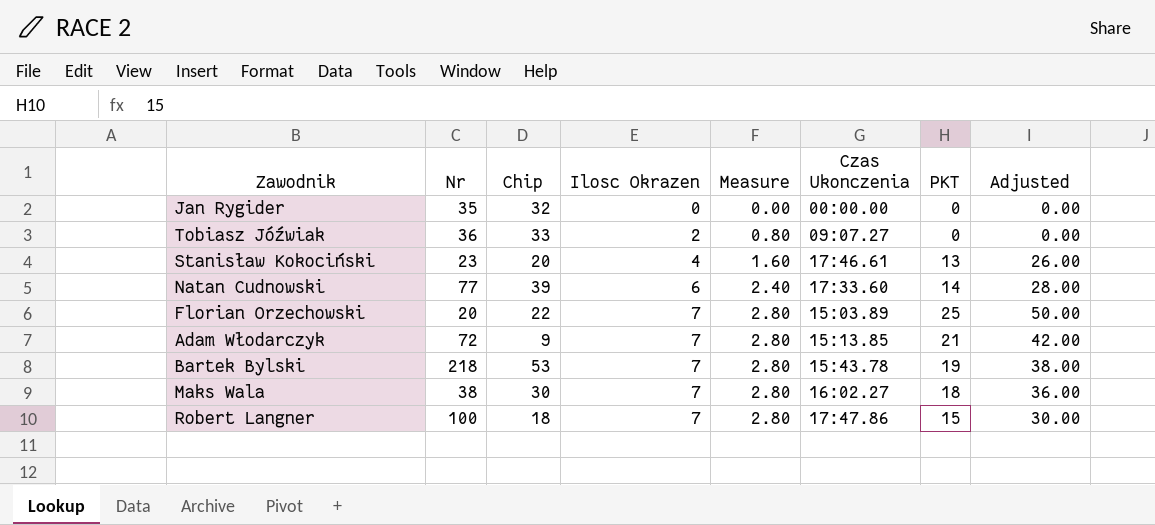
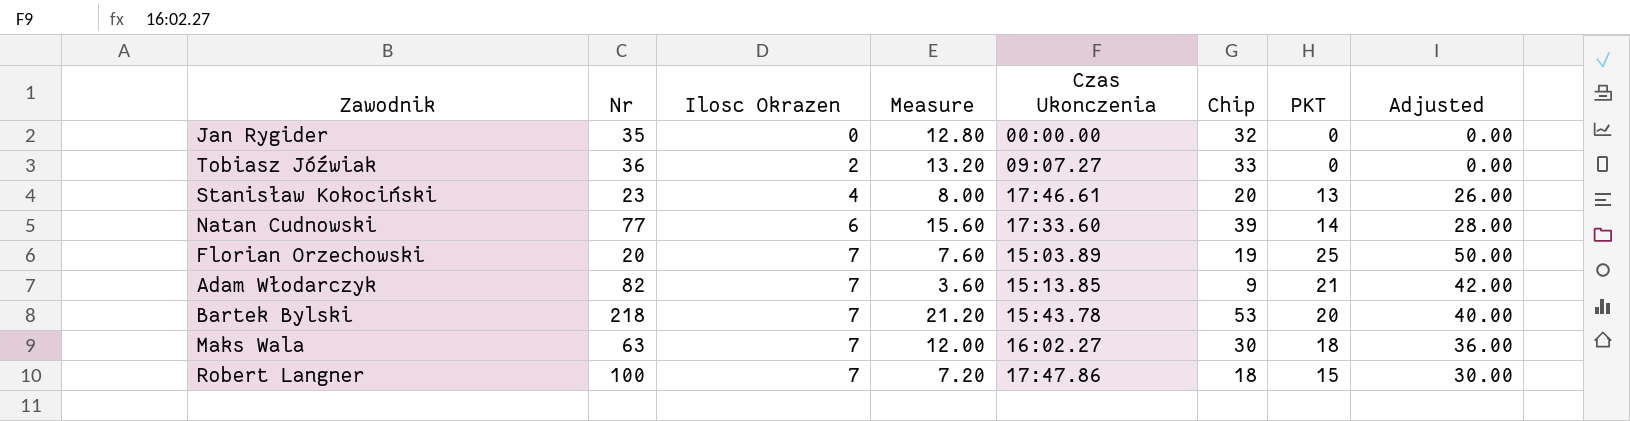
column Measure | formula: [Ilosc Okrazen] * 0.4 -> [Chip] * 0.4
column Chip | position: 3 -> 6
Florian Orzechowski | Chip: 22 -> 19
Adam Włodarczyk | Nr: 72 -> 82
Bartek Bylski | PKT: 19 -> 20
Bartek Bylski | Adjusted: 38.00 -> 40.00
Maks Wala | Nr: 38 -> 63

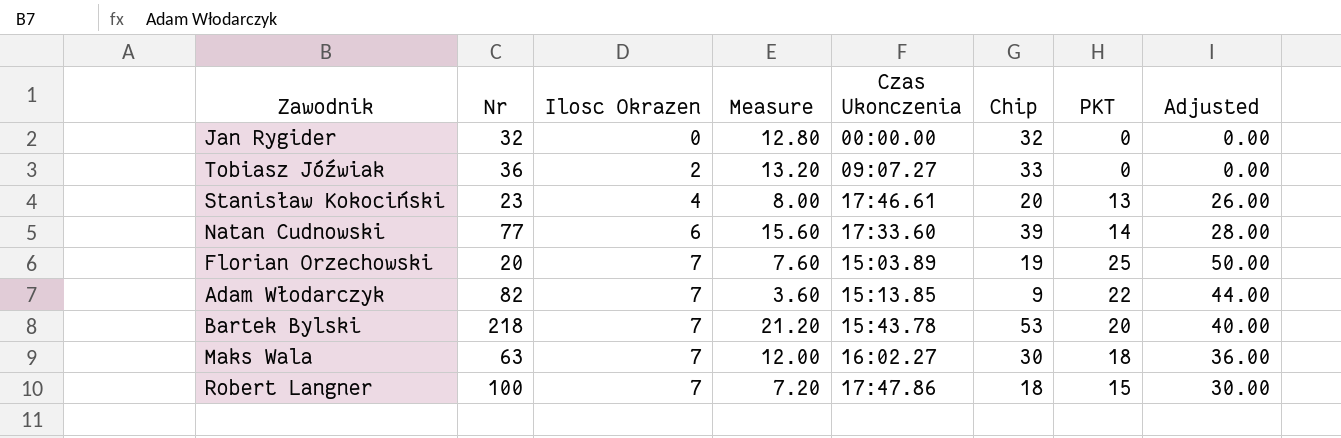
Jan Rygider | Nr: 35 -> 32
Adam Włodarczyk | PKT: 21 -> 22
Adam Włodarczyk | Adjusted: 42.00 -> 44.00

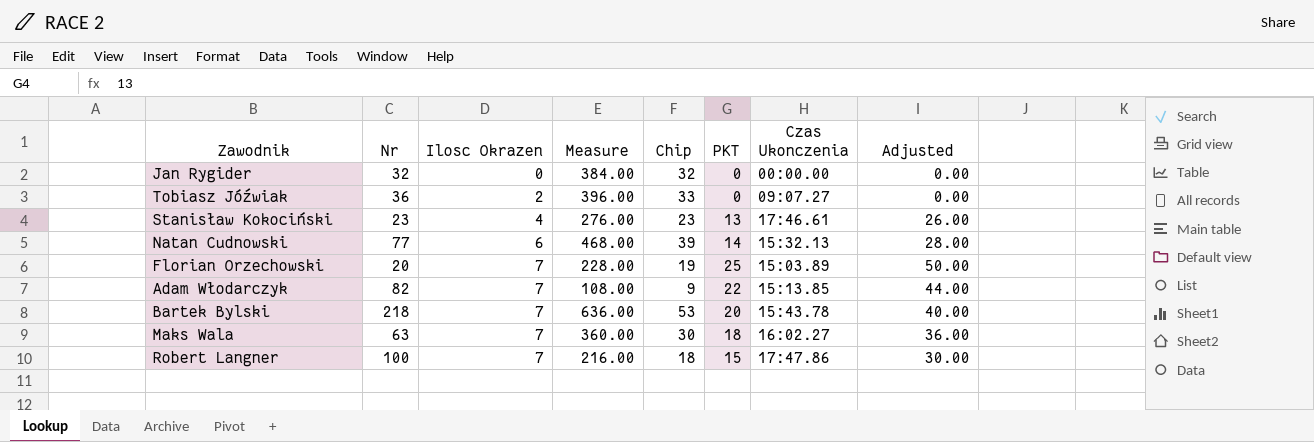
column Measure | formula: [Chip] * 0.4 -> [Chip] * 12
column Czas Ukonczenia | position: 5 -> 7
Stanisław Kokociński | Chip: 20 -> 23
Natan Cudnowski | Czas Ukonczenia: 17:33.60 -> 15:32.13

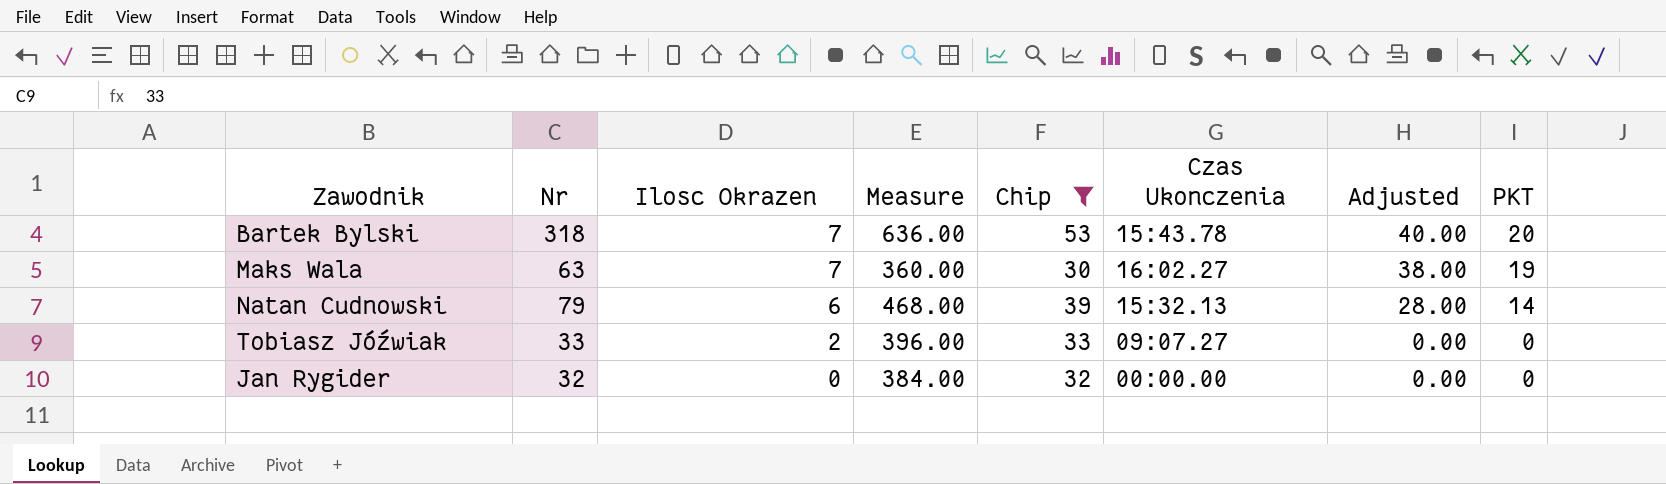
filter: none -> Chip >= 30
row order: Ilosc Okrazen ascending -> Ilosc Okrazen descending
column PKT | position: 6 -> 8
Bartek Bylski | Nr: 218 -> 318
Maks Wala | Adjusted: 36.00 -> 38.00
Maks Wala | PKT: 18 -> 19
Natan Cudnowski | Nr: 77 -> 79
Tobiasz Jóźwiak | Nr: 36 -> 33

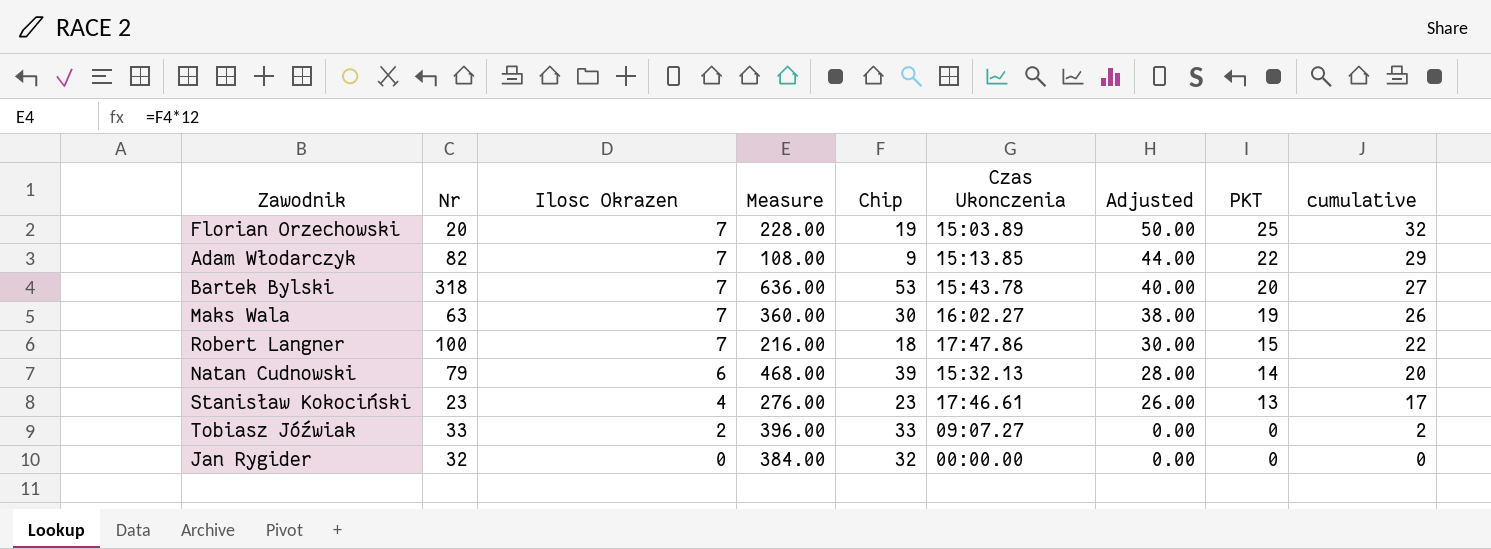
filter: Chip >= 30 -> none
column cumulative | formula: none -> [Ilosc Okrazen] + [PKT]

